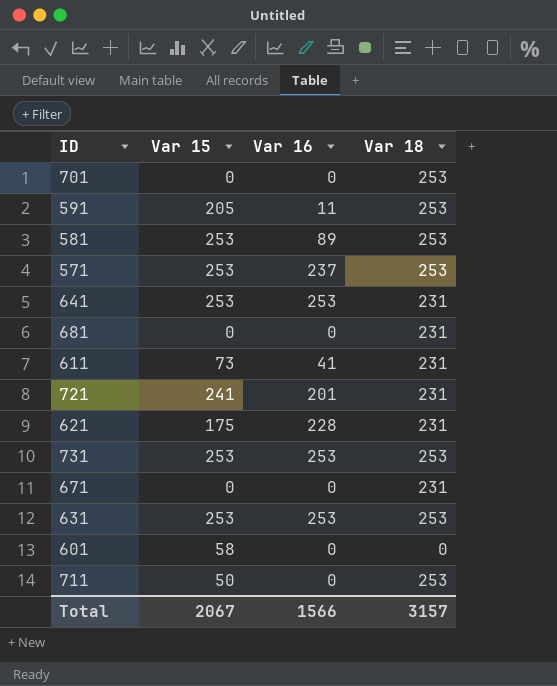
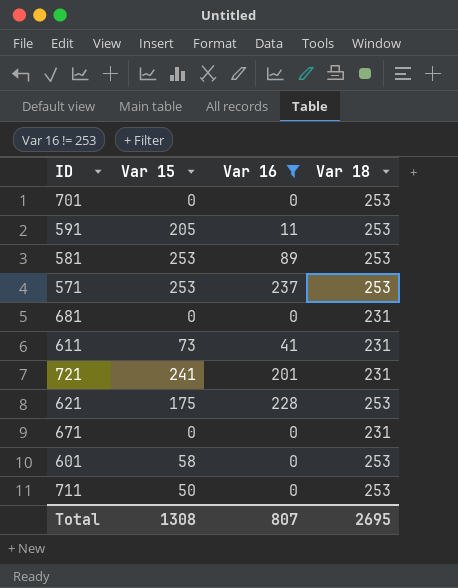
filter: none -> Var 16 != 253
621 | Var 18: 231 -> 253
601 | Var 18: 0 -> 253
Total | Var 15: 2067 -> 1308
Total | Var 16: 1566 -> 807
Total | Var 18: 3157 -> 2695

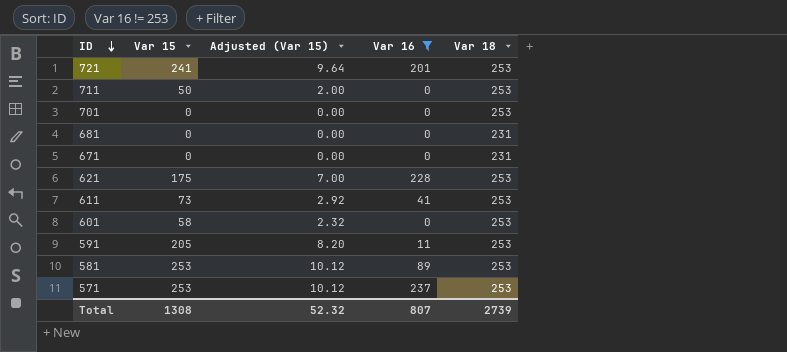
row order: none -> ID descending
column Adjusted (Var 15) | formula: none -> [Var 15] * 0.04
721 | Var 18: 231 -> 253
611 | Var 18: 231 -> 253
Total | Var 18: 2695 -> 2739

